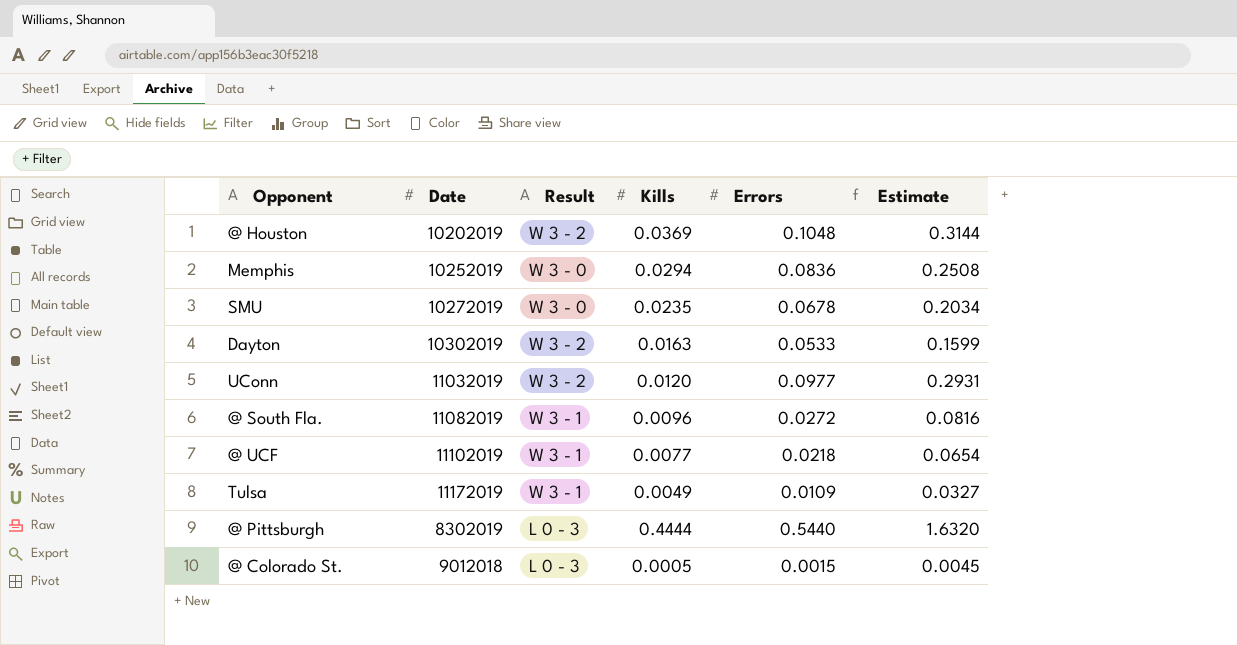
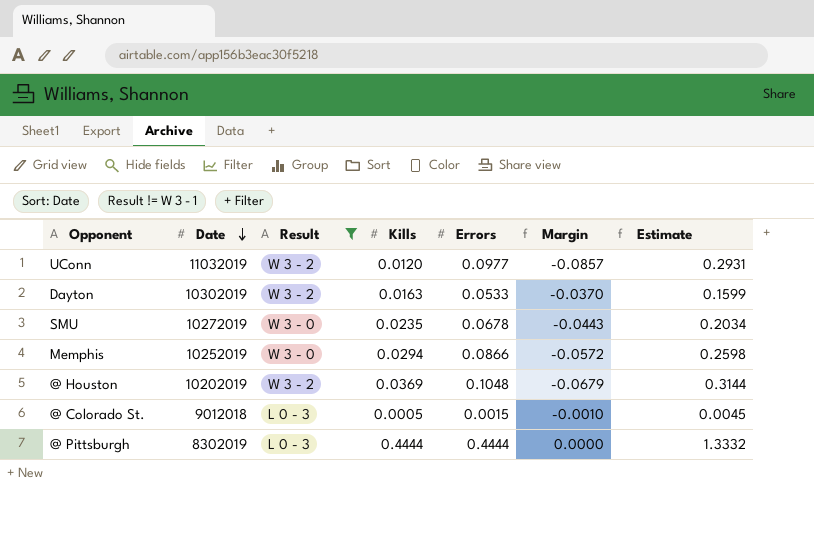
filter: none -> Result != W 3 - 1
row order: none -> Date descending
column Margin | formula: none -> [Kills] - [Errors]
Memphis | Errors: 0.0836 -> 0.0866
Memphis | Estimate: 0.2508 -> 0.2598
@ Pittsburgh | Errors: 0.5440 -> 0.4444
@ Pittsburgh | Estimate: 1.6320 -> 1.3332

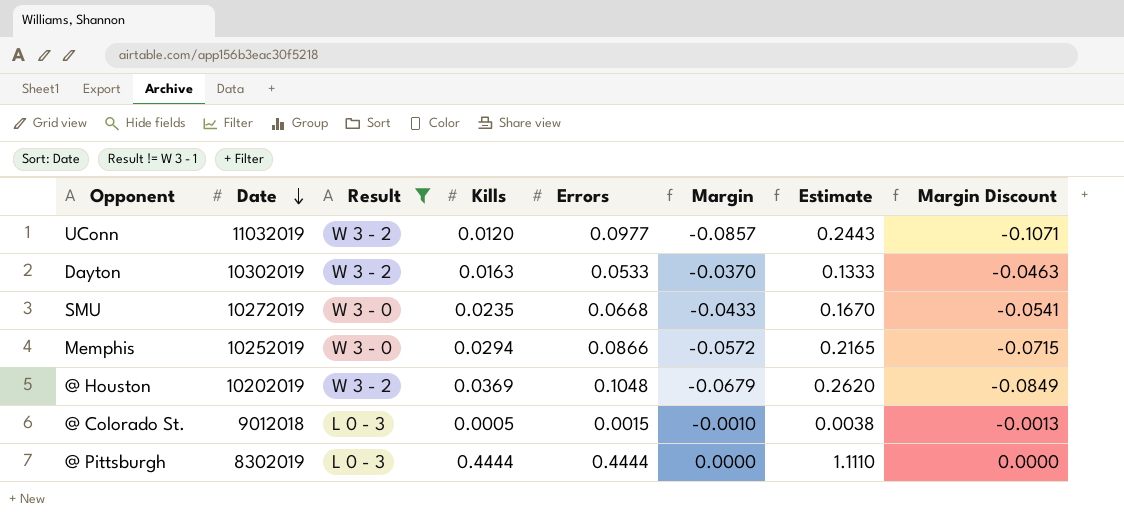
column Estimate | formula: [Errors] * 3 -> [Errors] * 2.5
column Margin Discount | formula: none -> [Margin] * 1.25
SMU | Errors: 0.0678 -> 0.0668
SMU | Margin: -0.0443 -> -0.0433

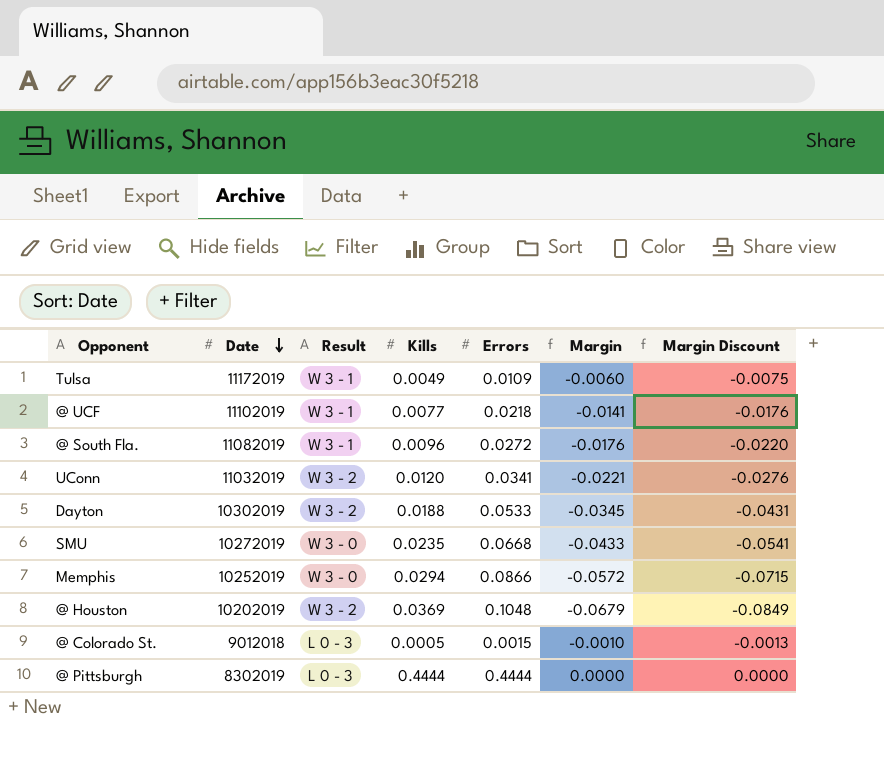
filter: Result != W 3 - 1 -> none
column Estimate | formula: [Errors] * 2.5 -> none
UConn | Errors: 0.0977 -> 0.0341
UConn | Margin: -0.0857 -> -0.0221
UConn | Margin Discount: -0.1071 -> -0.0276
Dayton | Kills: 0.0163 -> 0.0188
Dayton | Margin: -0.0370 -> -0.0345
Dayton | Margin Discount: -0.0463 -> -0.0431

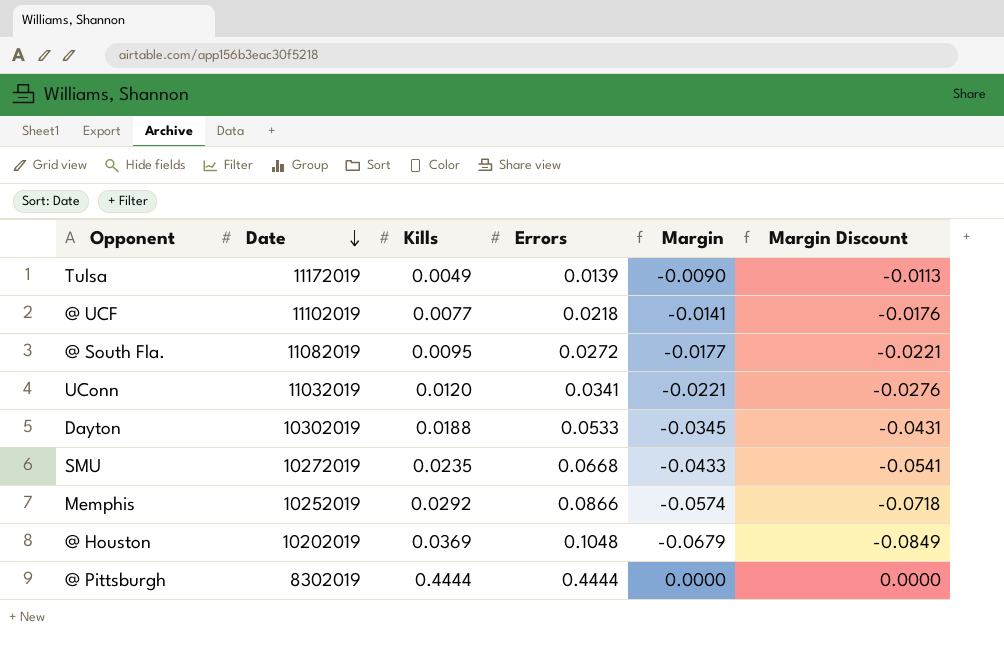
column Result | position: 3 -> none
row @ Colorado St.: 9012018 | L 0 - 3 | 0.0005 | 0.0015 | -0.0010 | -0.0013 -> none
Tulsa | Errors: 0.0109 -> 0.0139
Tulsa | Margin: -0.0060 -> -0.0090
Tulsa | Margin Discount: -0.0075 -> -0.0113
@ South Fla. | Kills: 0.0096 -> 0.0095
@ South Fla. | Margin: -0.0176 -> -0.0177
@ South Fla. | Margin Discount: -0.0220 -> -0.0221
Memphis | Kills: 0.0294 -> 0.0292
Memphis | Margin: -0.0572 -> -0.0574
Memphis | Margin Discount: -0.0715 -> -0.0718

